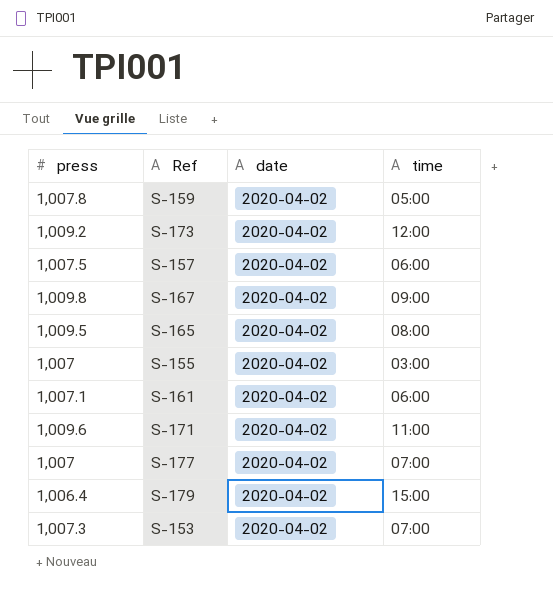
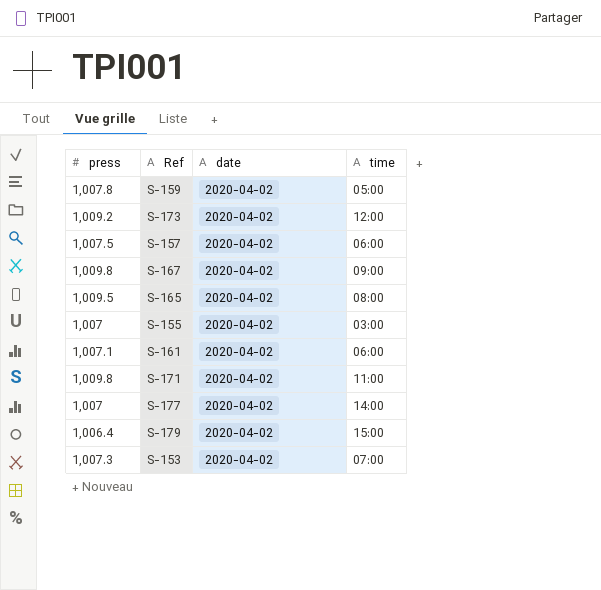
S-171 | press: 1,009.6 -> 1,009.8
S-177 | time: 07:00 -> 14:00

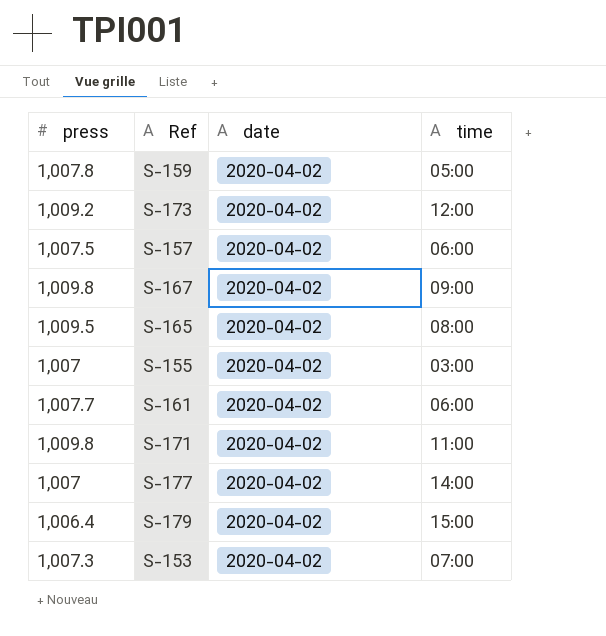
S-161 | press: 1,007.1 -> 1,007.7

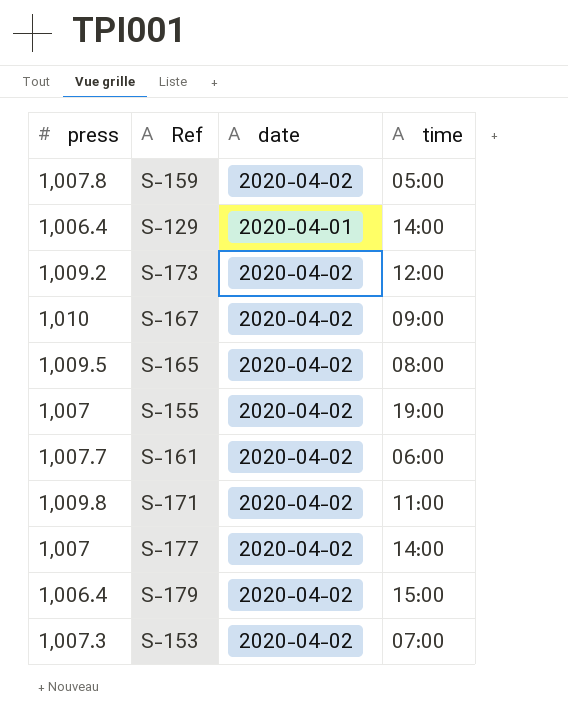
row S-157: 1,007.5 | 2020-04-02 | 06:00 -> none
row S-129: none -> 1,006.4 | 2020-04-01 | 14:00
S-167 | press: 1,009.8 -> 1,010
S-155 | time: 03:00 -> 19:00

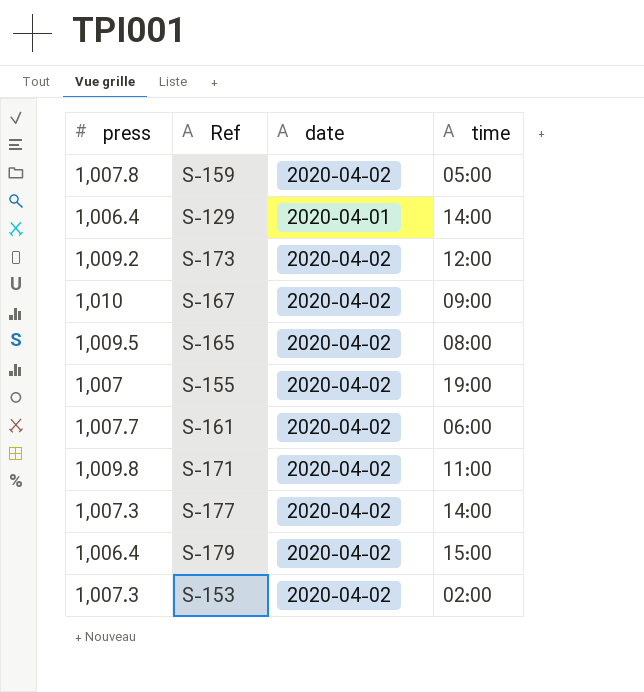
S-177 | press: 1,007 -> 1,007.3
S-153 | time: 07:00 -> 02:00

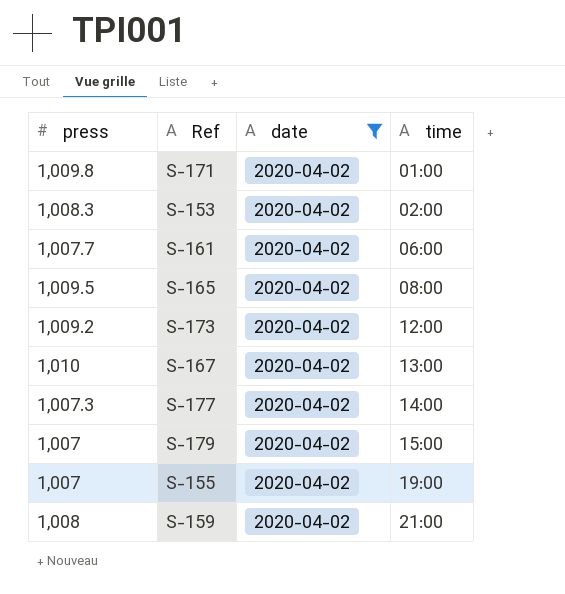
filter: none -> date = 2020-04-02
row order: none -> time ascending
S-171 | time: 11:00 -> 01:00
S-153 | press: 1,007.3 -> 1,008.3
S-167 | time: 09:00 -> 13:00
S-179 | press: 1,006.4 -> 1,007
S-159 | press: 1,007.8 -> 1,008
S-159 | time: 05:00 -> 21:00

